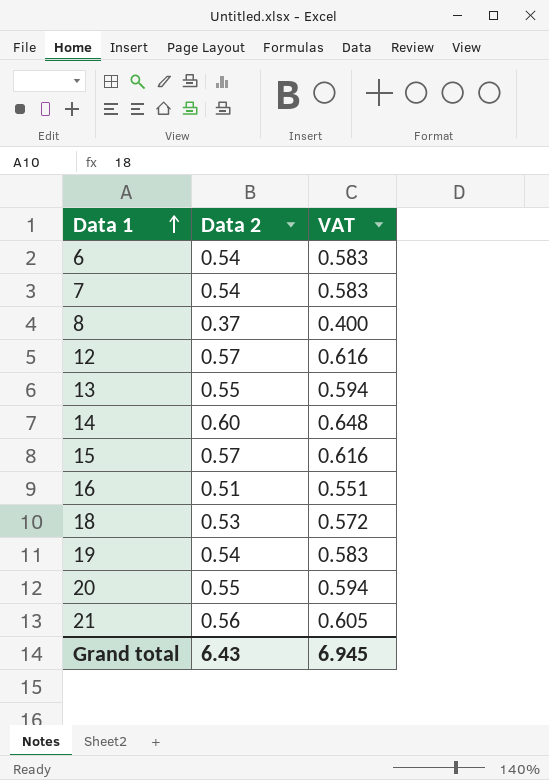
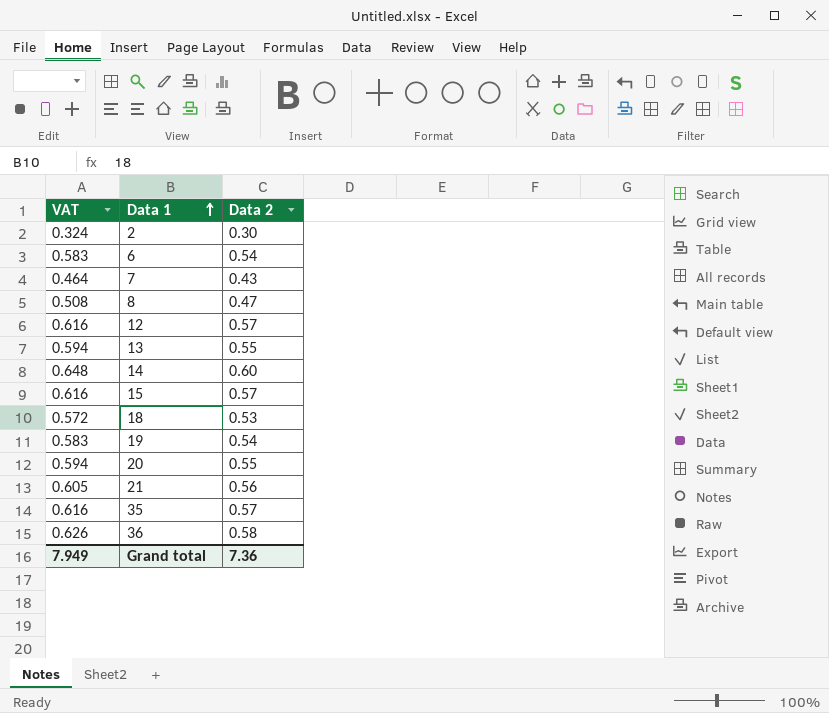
column VAT | position: 3 -> 1
row 16: 0.51 | 0.551 -> none
row 2: none -> 0.324 | 0.30
7 | VAT: 0.583 -> 0.464
7 | Data 2: 0.54 -> 0.43
8 | VAT: 0.400 -> 0.508
8 | Data 2: 0.37 -> 0.47
row 35: none -> 0.616 | 0.57
row 36: none -> 0.626 | 0.58
Grand total | VAT: 6.945 -> 7.949
Grand total | Data 2: 6.43 -> 7.36

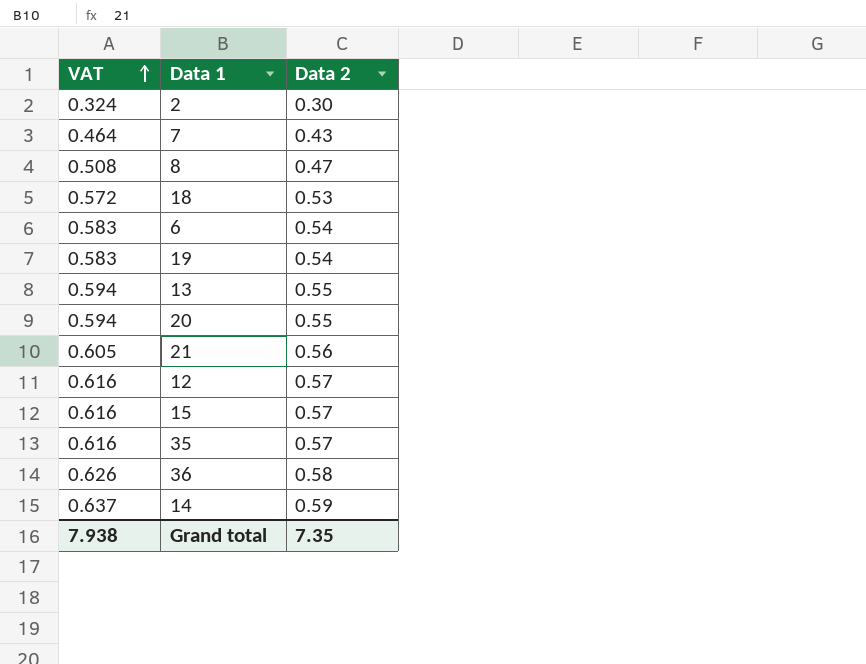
row order: Data 1 ascending -> VAT ascending
14 | VAT: 0.648 -> 0.637
14 | Data 2: 0.60 -> 0.59
Grand total | VAT: 7.949 -> 7.938
Grand total | Data 2: 7.36 -> 7.35

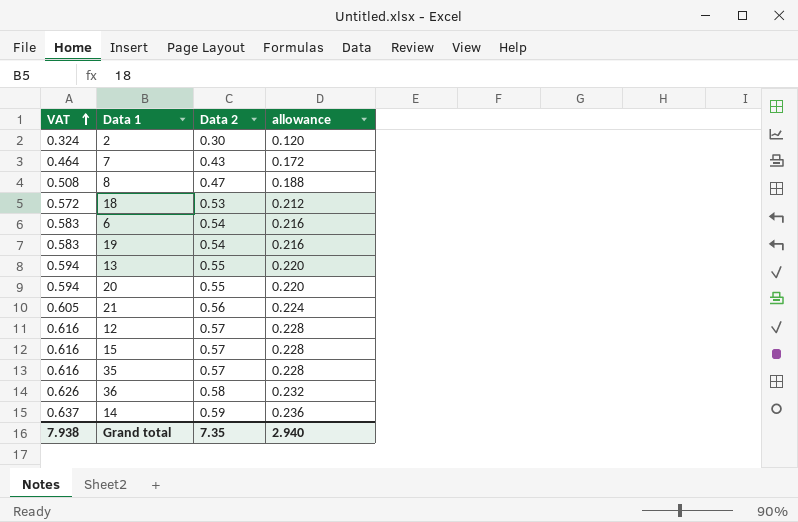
column allowance | formula: none -> [Data 2] * 0.4

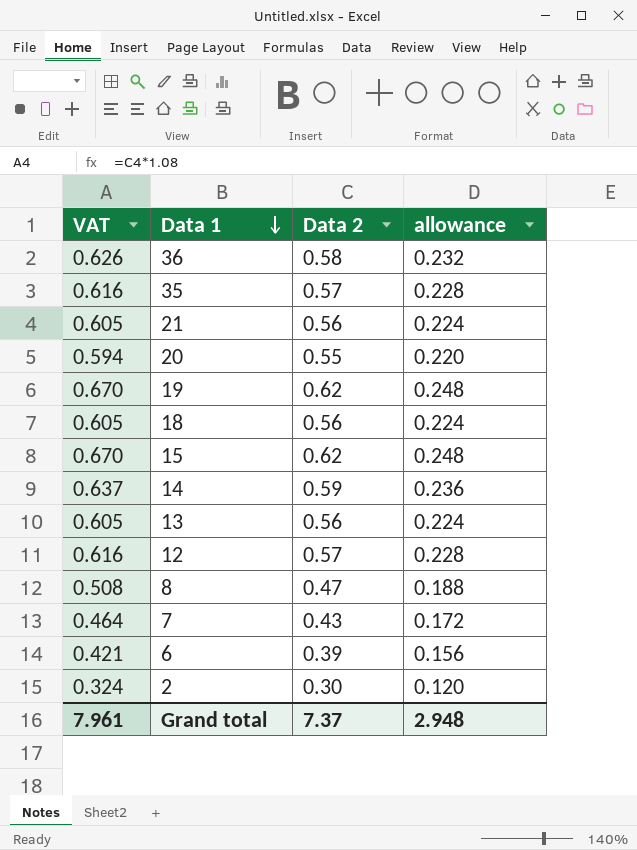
row order: VAT ascending -> Data 1 descending
19 | VAT: 0.583 -> 0.670
19 | Data 2: 0.54 -> 0.62
19 | allowance: 0.216 -> 0.248
18 | VAT: 0.572 -> 0.605
18 | Data 2: 0.53 -> 0.56
18 | allowance: 0.212 -> 0.224
15 | VAT: 0.616 -> 0.670
15 | Data 2: 0.57 -> 0.62
15 | allowance: 0.228 -> 0.248
13 | VAT: 0.594 -> 0.605
13 | Data 2: 0.55 -> 0.56
13 | allowance: 0.220 -> 0.224
6 | VAT: 0.583 -> 0.421
6 | Data 2: 0.54 -> 0.39
6 | allowance: 0.216 -> 0.156
Grand total | VAT: 7.938 -> 7.961
Grand total | Data 2: 7.35 -> 7.37
Grand total | allowance: 2.940 -> 2.948

